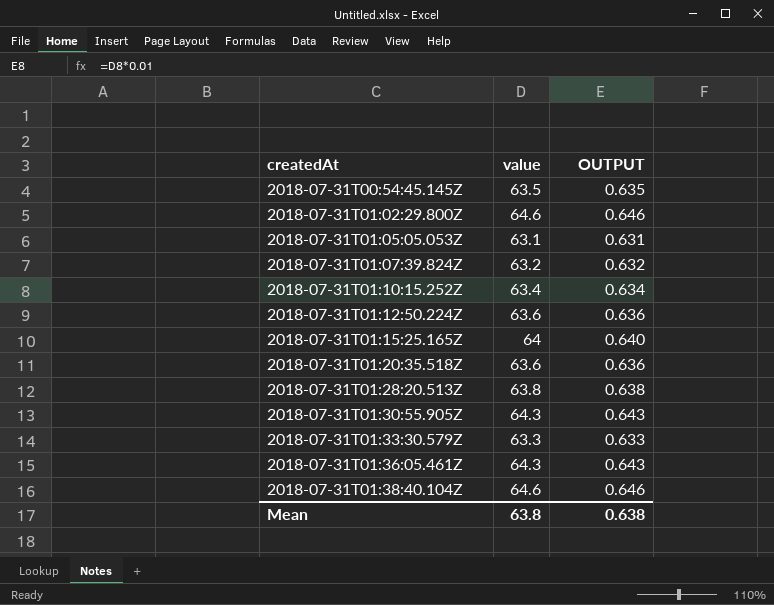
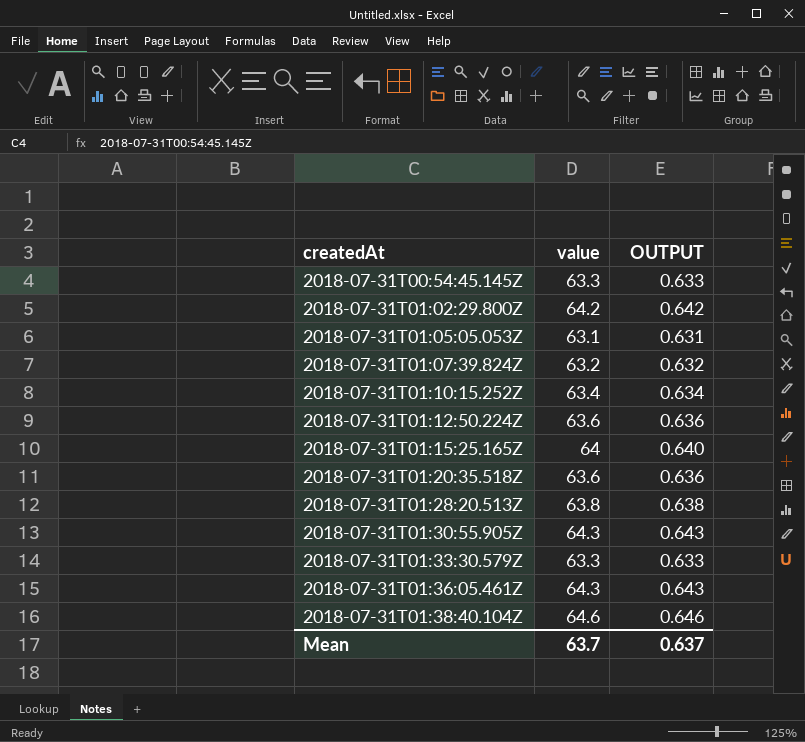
2018-07-31T00:54:45.145Z | value: 63.5 -> 63.3
2018-07-31T00:54:45.145Z | OUTPUT: 0.635 -> 0.633
2018-07-31T01:02:29.800Z | value: 64.6 -> 64.2
2018-07-31T01:02:29.800Z | OUTPUT: 0.646 -> 0.642
Mean | value: 63.8 -> 63.7
Mean | OUTPUT: 0.638 -> 0.637

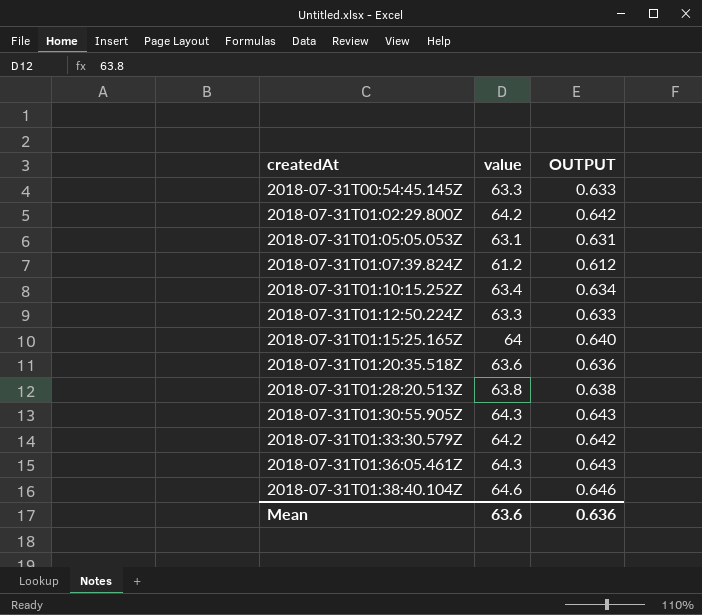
2018-07-31T01:07:39.824Z | value: 63.2 -> 61.2
2018-07-31T01:07:39.824Z | OUTPUT: 0.632 -> 0.612
2018-07-31T01:12:50.224Z | value: 63.6 -> 63.3
2018-07-31T01:12:50.224Z | OUTPUT: 0.636 -> 0.633
2018-07-31T01:33:30.579Z | value: 63.3 -> 64.2
2018-07-31T01:33:30.579Z | OUTPUT: 0.633 -> 0.642
Mean | value: 63.7 -> 63.6
Mean | OUTPUT: 0.637 -> 0.636

